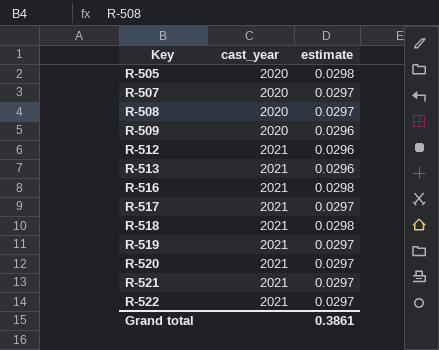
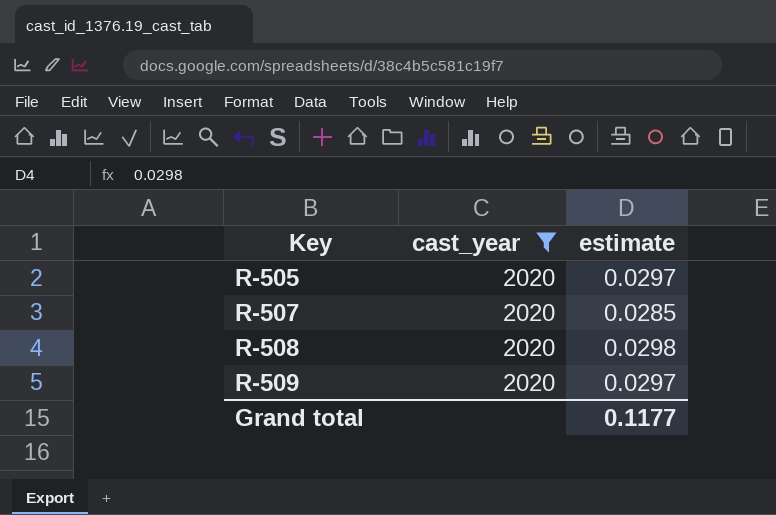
filter: none -> cast_year = 2020
R-505 | estimate: 0.0298 -> 0.0297
R-507 | estimate: 0.0297 -> 0.0285
R-508 | estimate: 0.0297 -> 0.0298
R-509 | estimate: 0.0296 -> 0.0297
Grand total | estimate: 0.3861 -> 0.1177

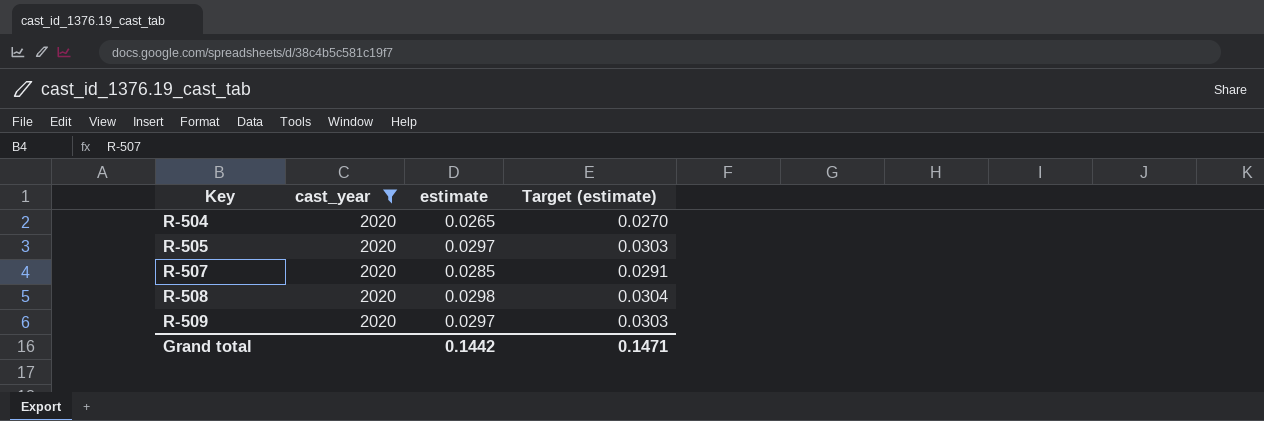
column Target (estimate) | formula: none -> [estimate] * 1.02
row R-504: none -> 2020 | 0.0265 | 0.0270
Grand total | estimate: 0.1177 -> 0.1442

